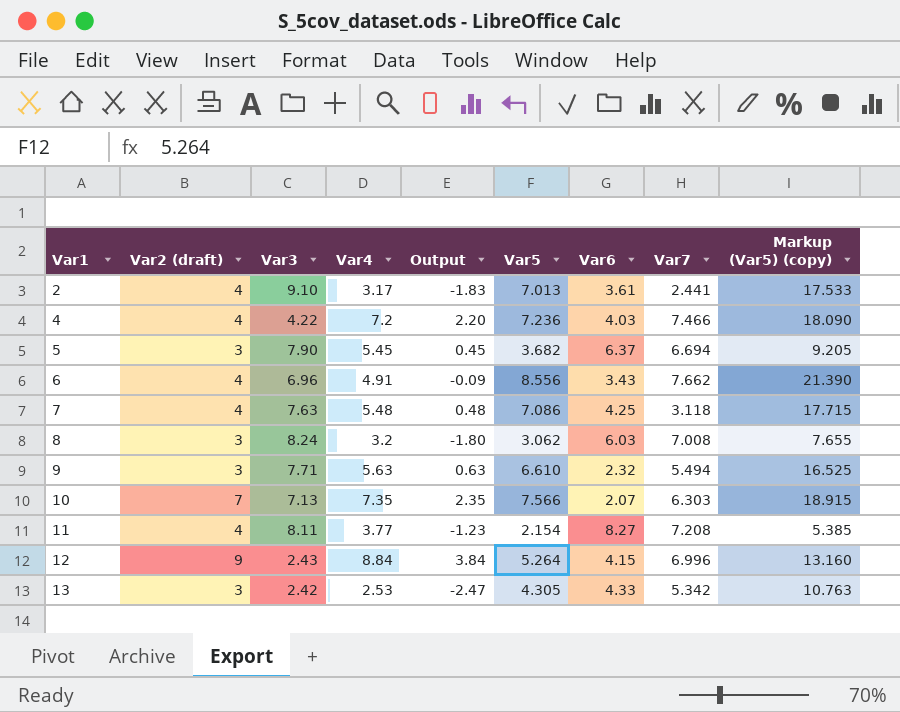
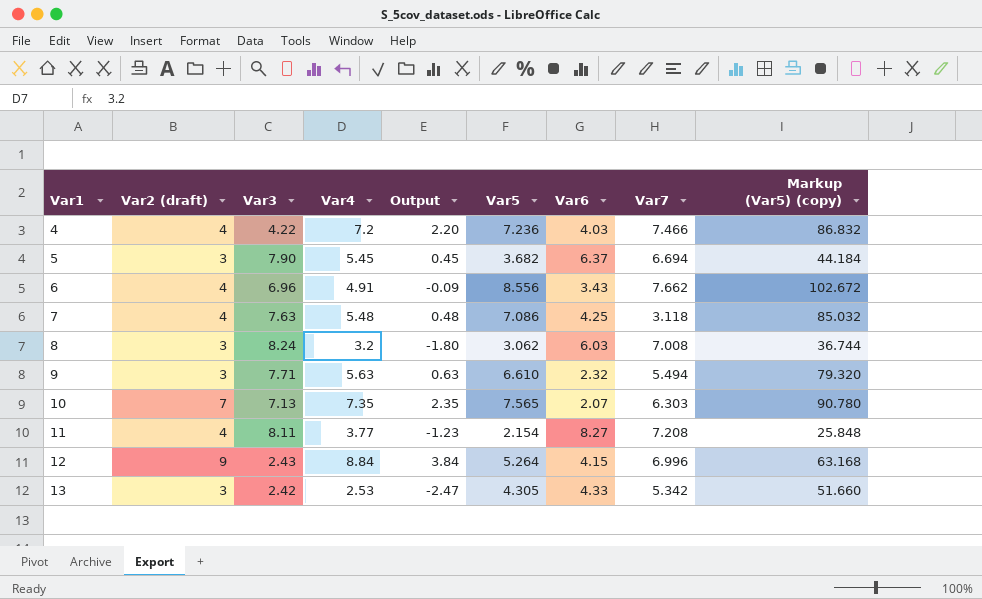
column Markup (Var5) (copy) | formula: [Var5] * 2.5 -> [Var5] * 12
row 2: 4 | 9.10 | 3.17 | -1.83 | 7.013 | 3.61 | 2.441 | 17.533 -> none
10 | Var5: 7.566 -> 7.565

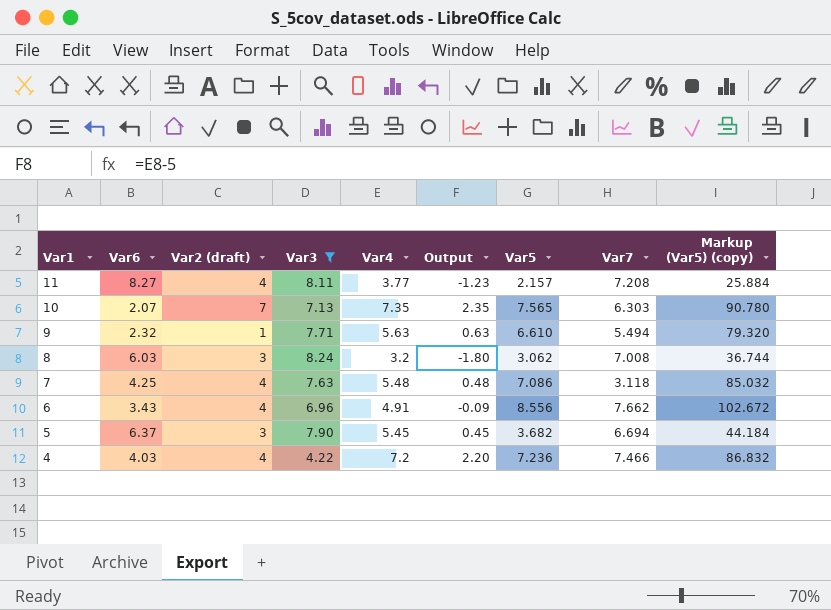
filter: none -> Var3 >= 4.22
row order: Var1 ascending -> Var1 descending
column Var6 | position: 7 -> 2
11 | Var5: 2.154 -> 2.157
11 | Markup (Var5) (copy): 25.848 -> 25.884
9 | Var2 (draft): 3 -> 1

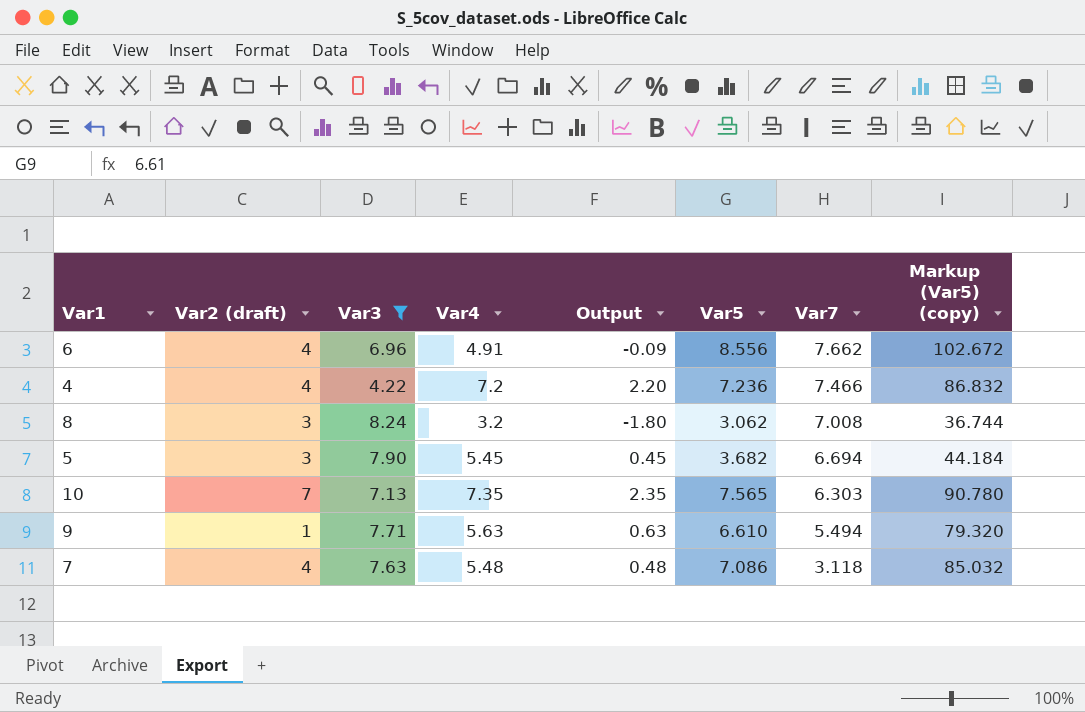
row order: Var1 descending -> Var7 descending
column Var6 | position: 2 -> none
row 11: 8.27 | 4 | 8.11 | 3.77 | -1.23 | 2.157 | 7.208 | 25.884 -> none

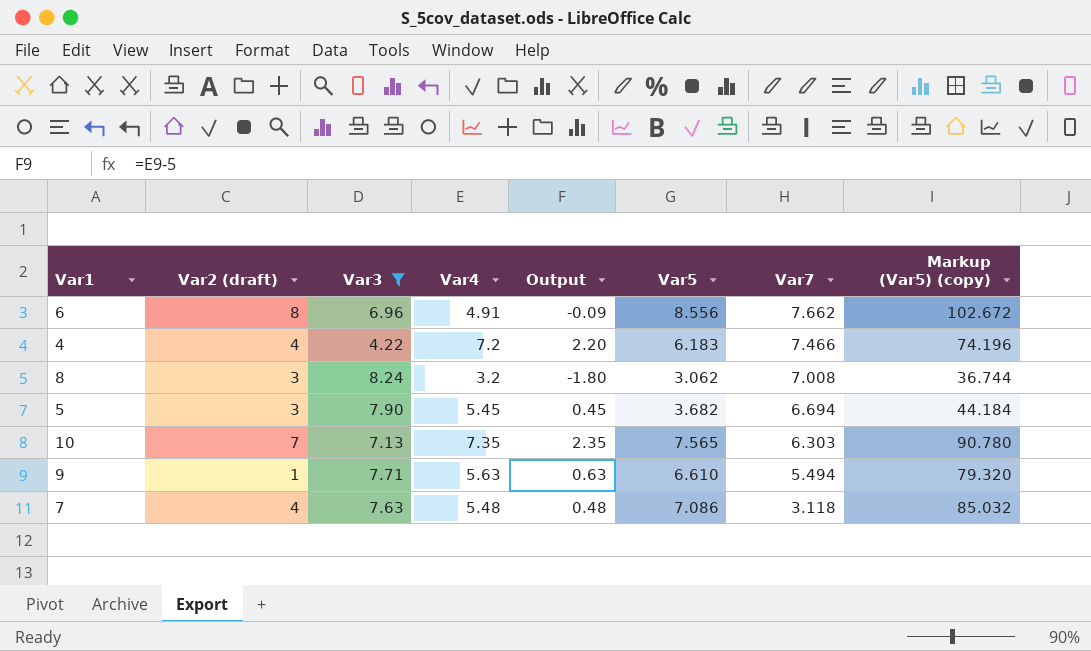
6 | Var2 (draft): 4 -> 8
4 | Var5: 7.236 -> 6.183
4 | Markup (Var5) (copy): 86.832 -> 74.196

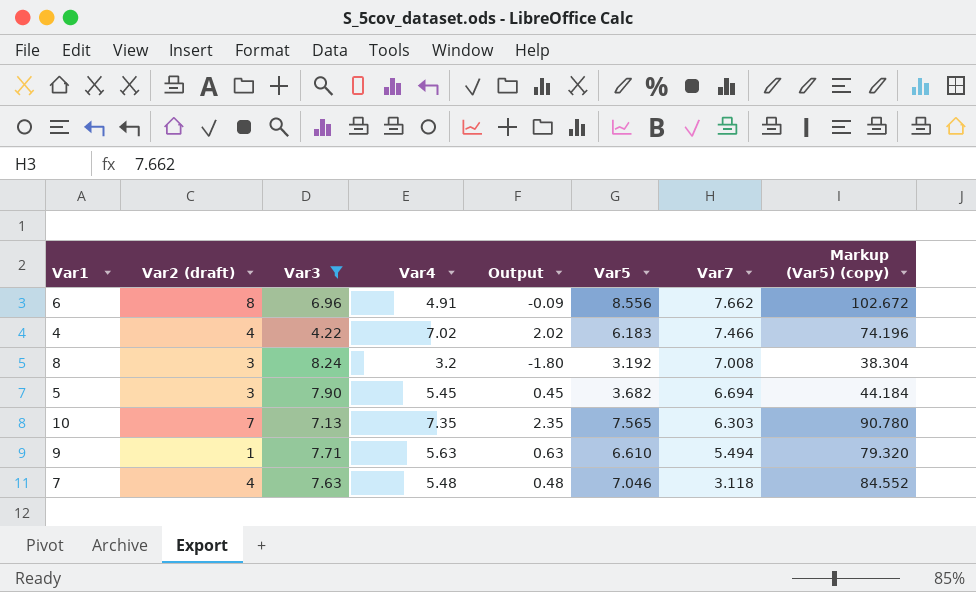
4 | Var4: 7.2 -> 7.02
4 | Output: 2.20 -> 2.02
8 | Var5: 3.062 -> 3.192
8 | Markup (Var5) (copy): 36.744 -> 38.304
7 | Var5: 7.086 -> 7.046
7 | Markup (Var5) (copy): 85.032 -> 84.552

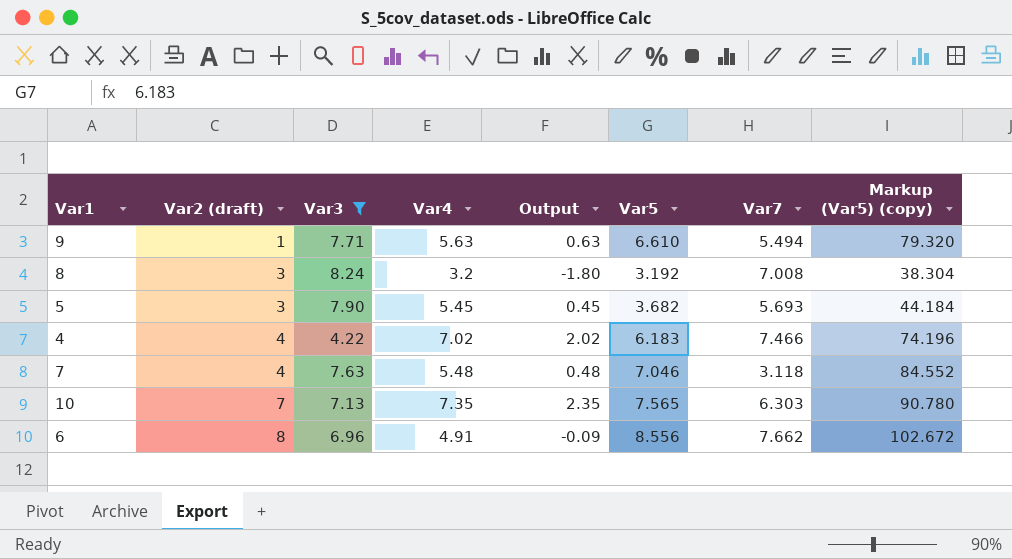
row order: Var7 descending -> Var2 (draft) ascending
5 | Var7: 6.694 -> 5.693

